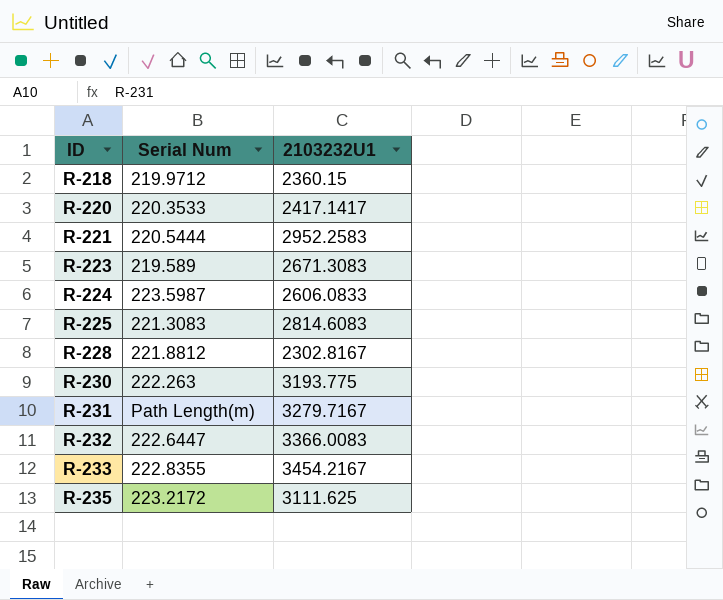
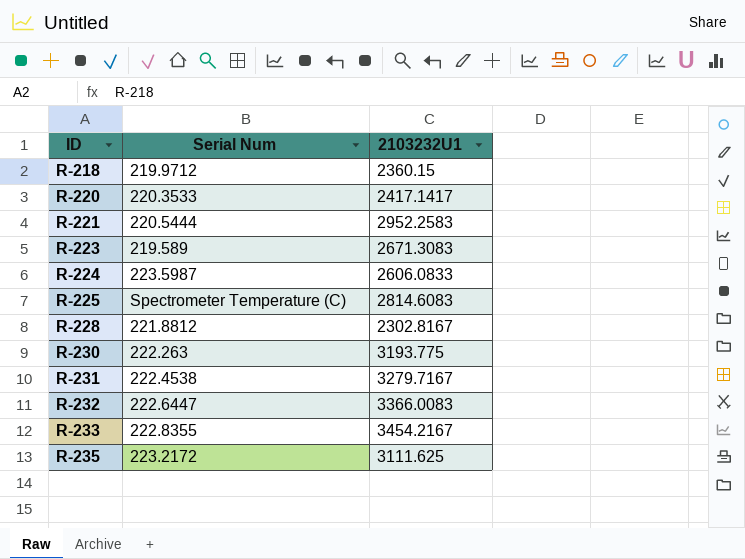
R-225 | Serial Num: 221.3083 -> Spectrometer Temperature (C)
R-231 | Serial Num: Path Length(m) -> 222.4538

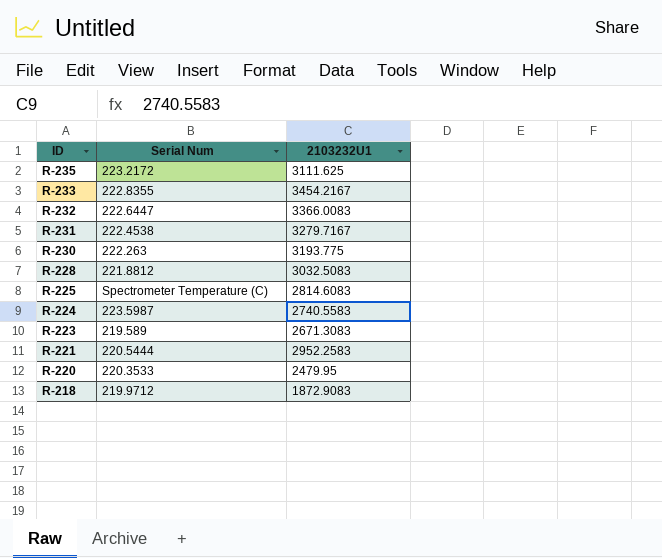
row order: ID ascending -> ID descending
R-228 | 2103232U1: 2302.8167 -> 3032.5083
R-224 | 2103232U1: 2606.0833 -> 2740.5583
R-220 | 2103232U1: 2417.1417 -> 2479.95
R-218 | 2103232U1: 2360.15 -> 1872.9083

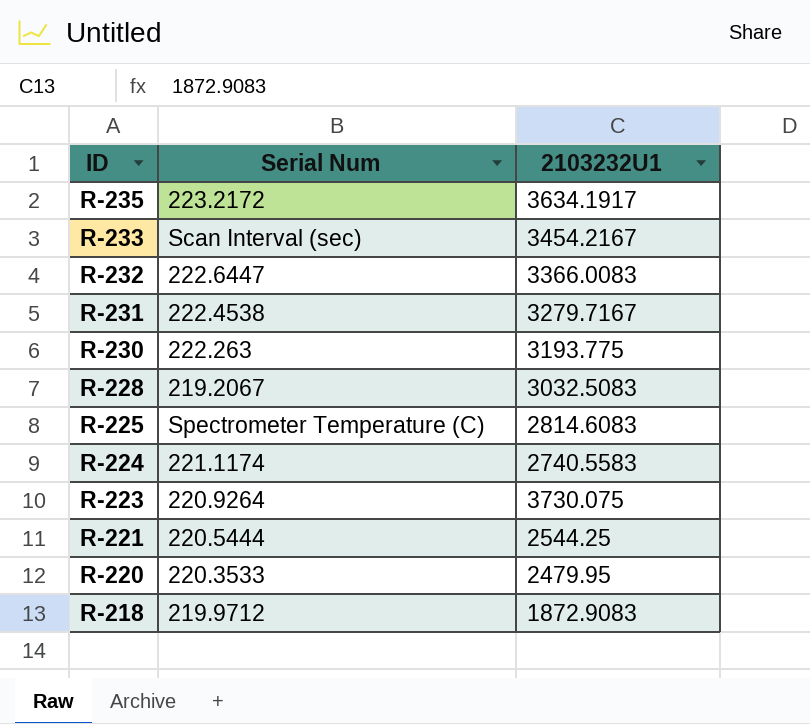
R-235 | 2103232U1: 3111.625 -> 3634.1917
R-233 | Serial Num: 222.8355 -> Scan Interval (sec)
R-228 | Serial Num: 221.8812 -> 219.2067
R-224 | Serial Num: 223.5987 -> 221.1174
R-223 | Serial Num: 219.589 -> 220.9264
R-223 | 2103232U1: 2671.3083 -> 3730.075
R-221 | 2103232U1: 2952.2583 -> 2544.25

